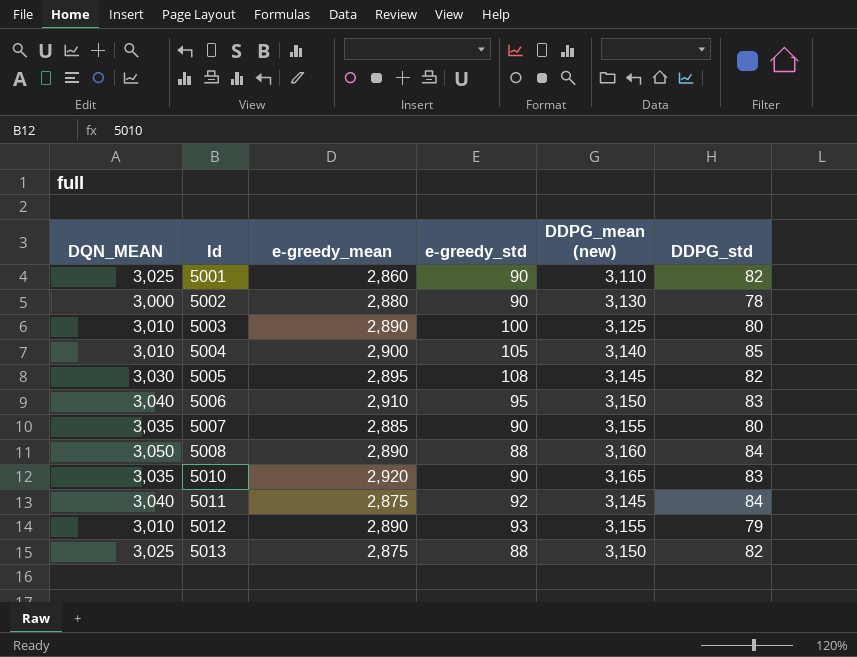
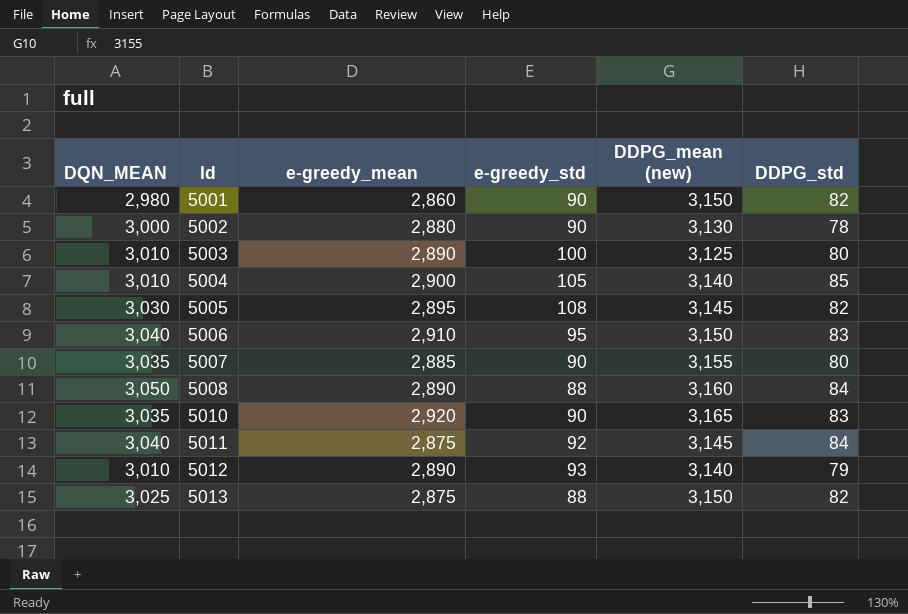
5001 | DQN_MEAN: 3,025 -> 2,980
5001 | DDPG_mean (new): 3,110 -> 3,150
5012 | DDPG_mean (new): 3,155 -> 3,140

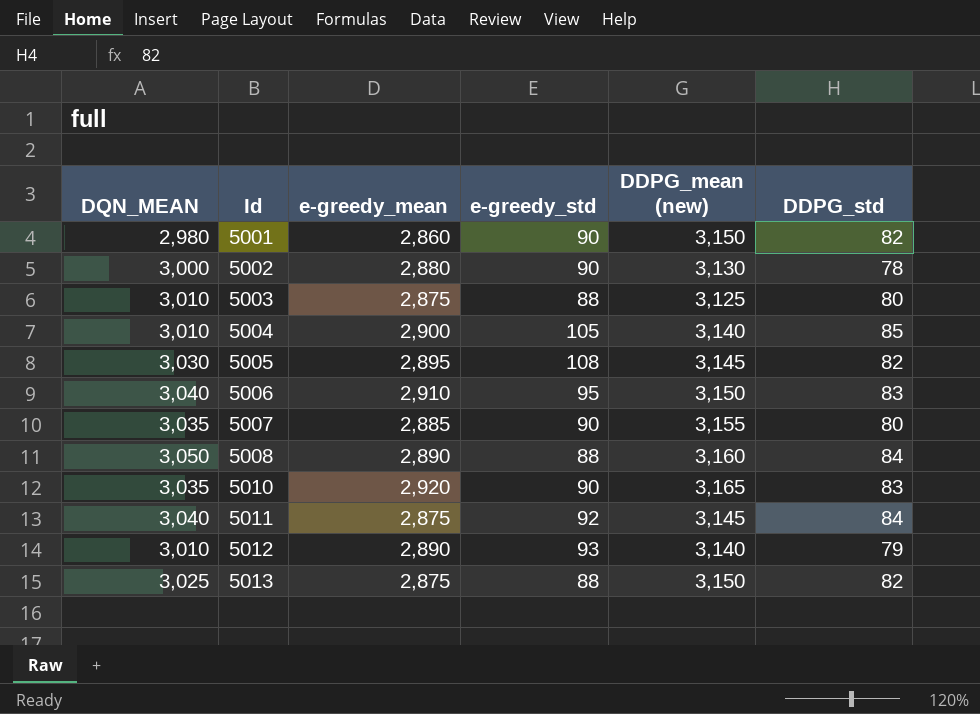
5003 | e-greedy_mean: 2,890 -> 2,875
5003 | e-greedy_std: 100 -> 88

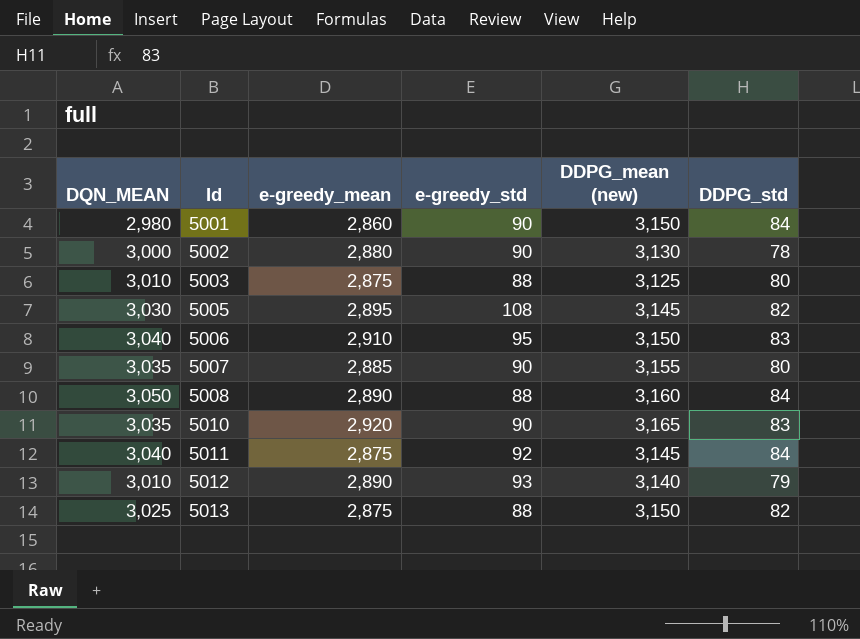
row 5004: 3,010 | 2,900 | 105 | 3,140 | 85 -> none
5001 | DDPG_std: 82 -> 84

